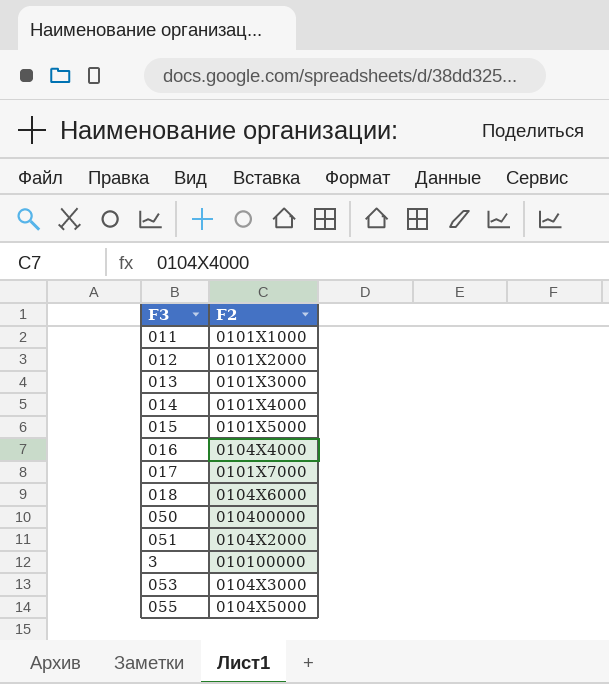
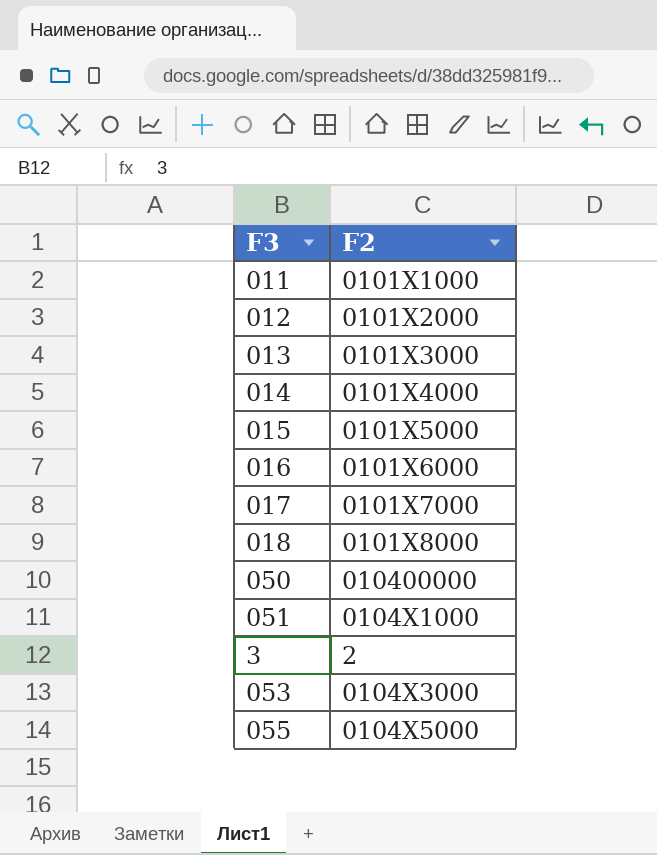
016 | F2: 0104Х4000 -> 0101Х6000
018 | F2: 0104Х6000 -> 0101Х8000
051 | F2: 0104Х2000 -> 0104Х1000
3 | F2: 010100000 -> 2

